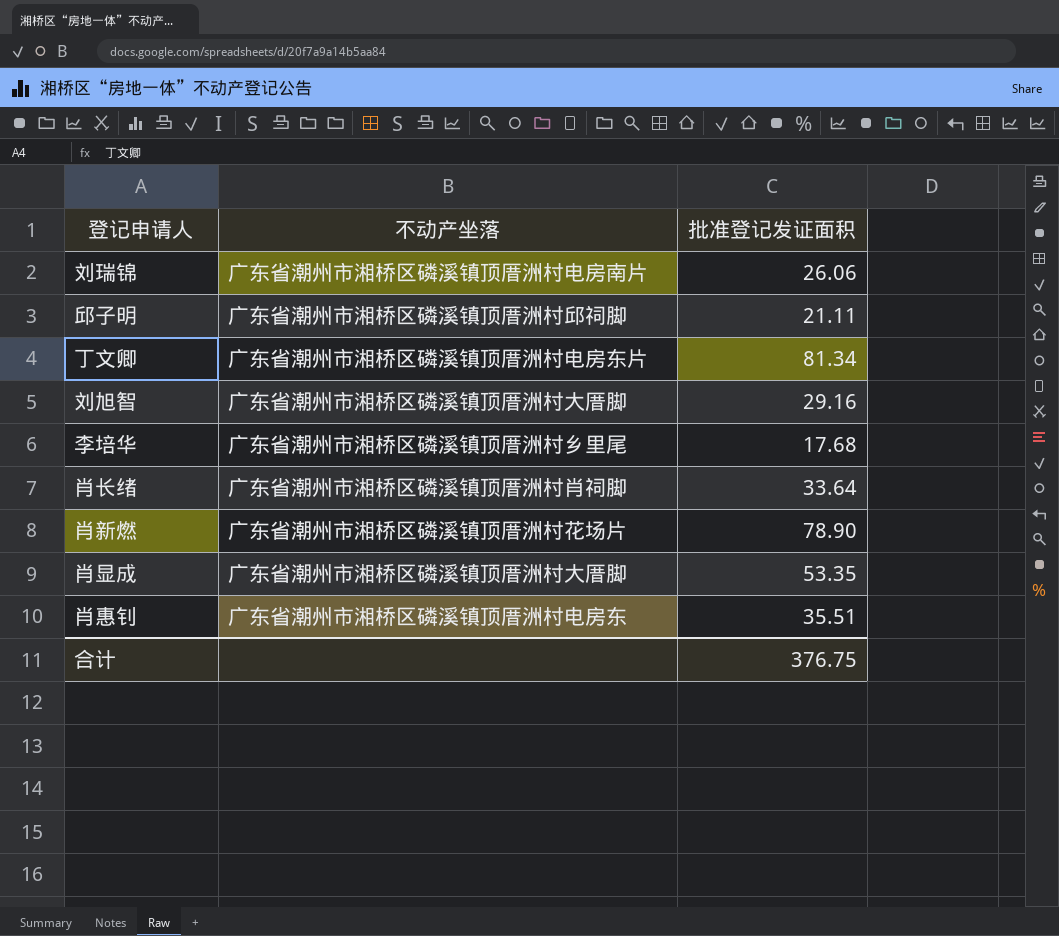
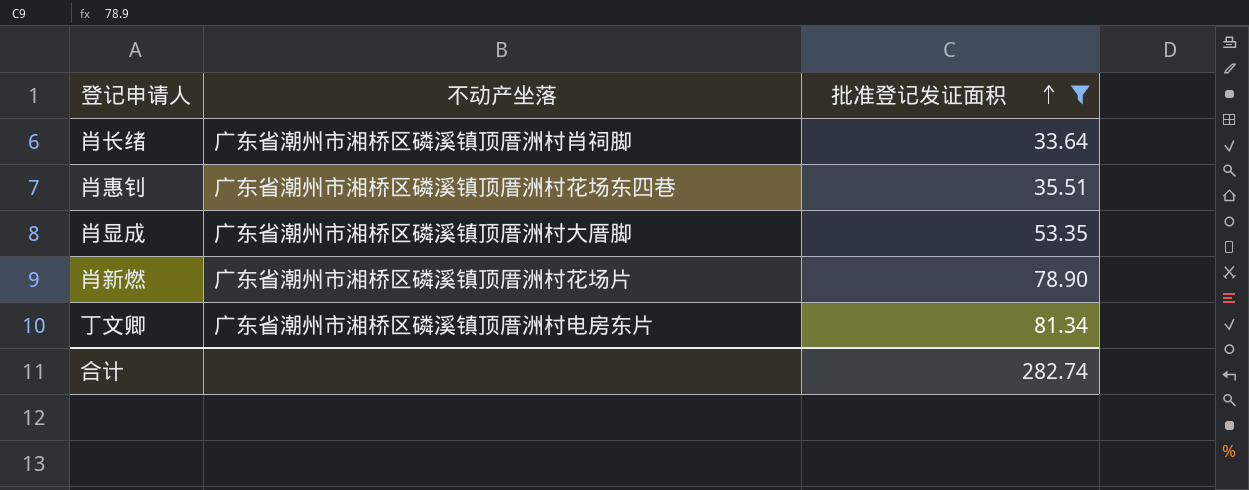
filter: none -> 批准登记发证面积 >= 33.64
row order: none -> 批准登记发证面积 ascending
肖惠钊 | 不动产坐落: 广东省潮州市湘桥区磷溪镇顶厝洲村电房东 -> 广东省潮州市湘桥区磷溪镇顶厝洲村花场东四巷
合计 | 批准登记发证面积: 376.75 -> 282.74

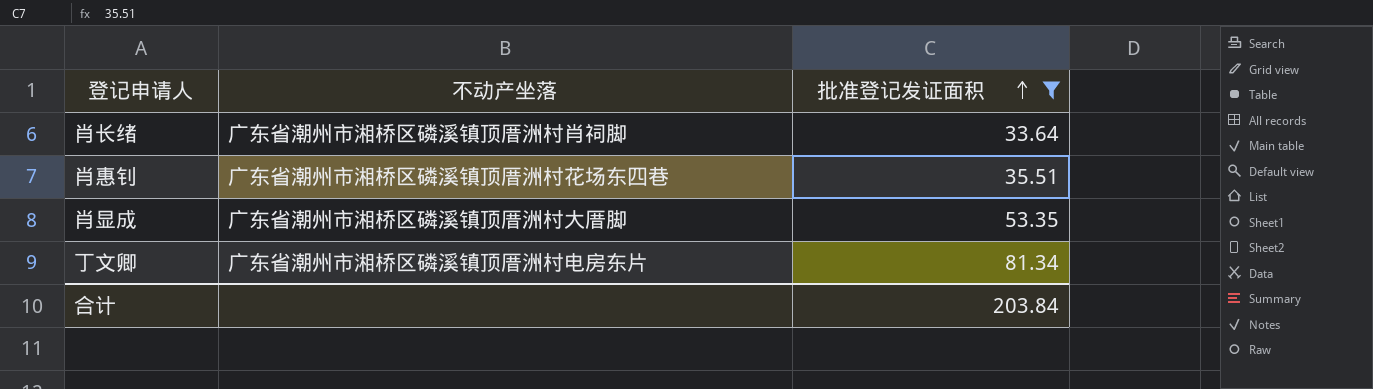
row 肖新燃: 广东省潮州市湘桥区磷溪镇顶厝洲村花场片 | 78.90 -> none
合计 | 批准登记发证面积: 282.74 -> 203.84

